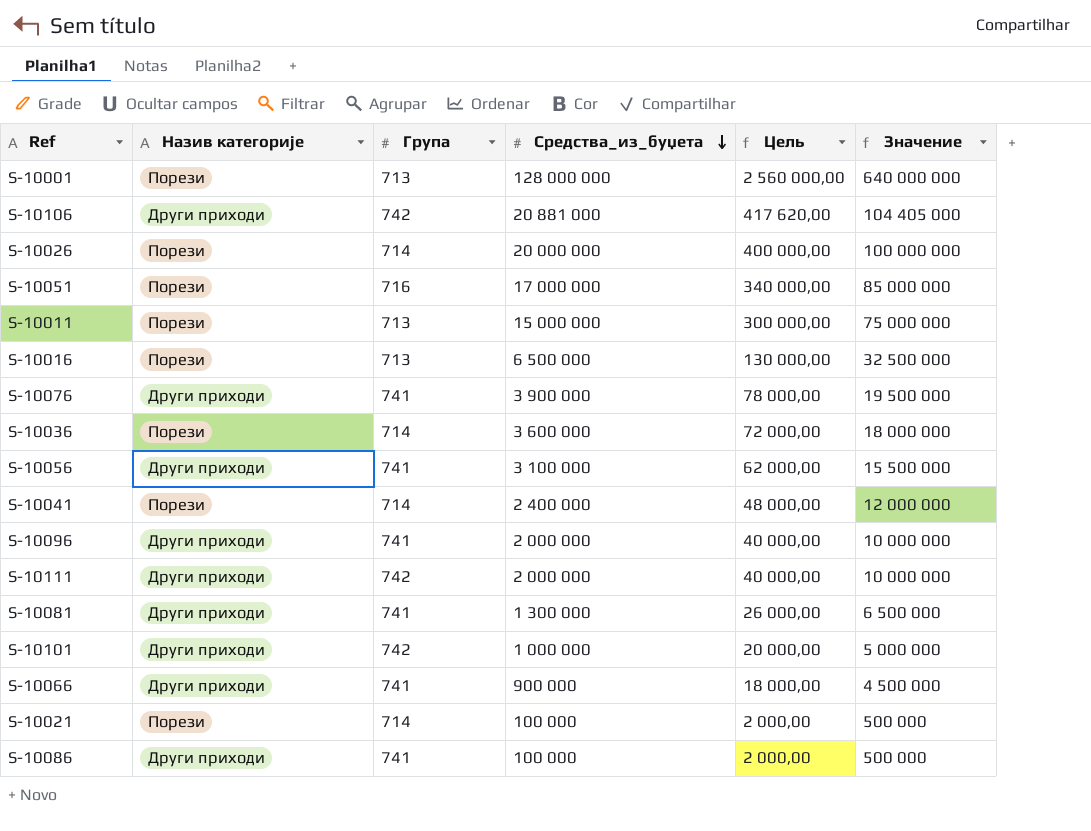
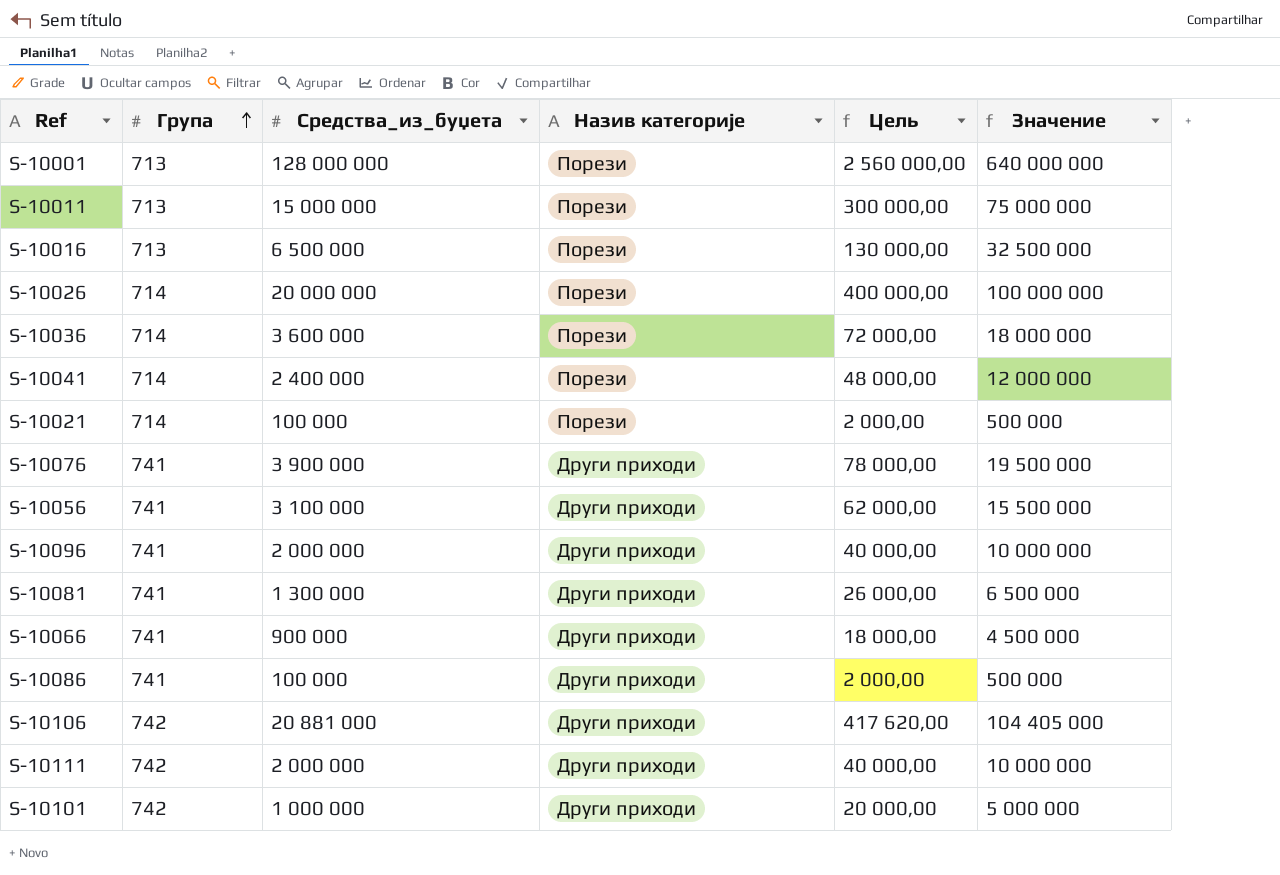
row order: Средства_из_буџета descending -> Група ascending
column Назив категорије | position: 2 -> 4
row S-10051: Порези | 716 | 17 000 000 | 340 000,00 | 85 000 000 -> none

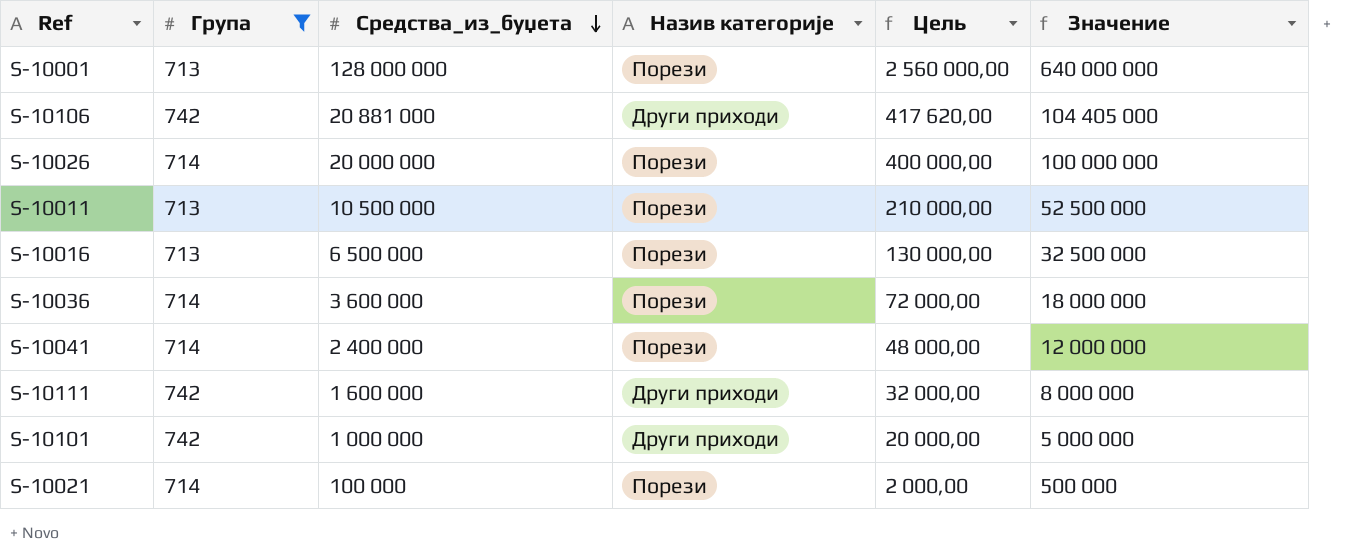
filter: none -> Група != 741
row order: Група ascending -> Средства_из_буџета descending
S-10011 | Средства_из_буџета: 15 000 000 -> 10 500 000
S-10011 | Цель: 300 000,00 -> 210 000,00
S-10011 | Значение: 75 000 000 -> 52 500 000
S-10111 | Средства_из_буџета: 2 000 000 -> 1 600 000
S-10111 | Цель: 40 000,00 -> 32 000,00
S-10111 | Значение: 10 000 000 -> 8 000 000

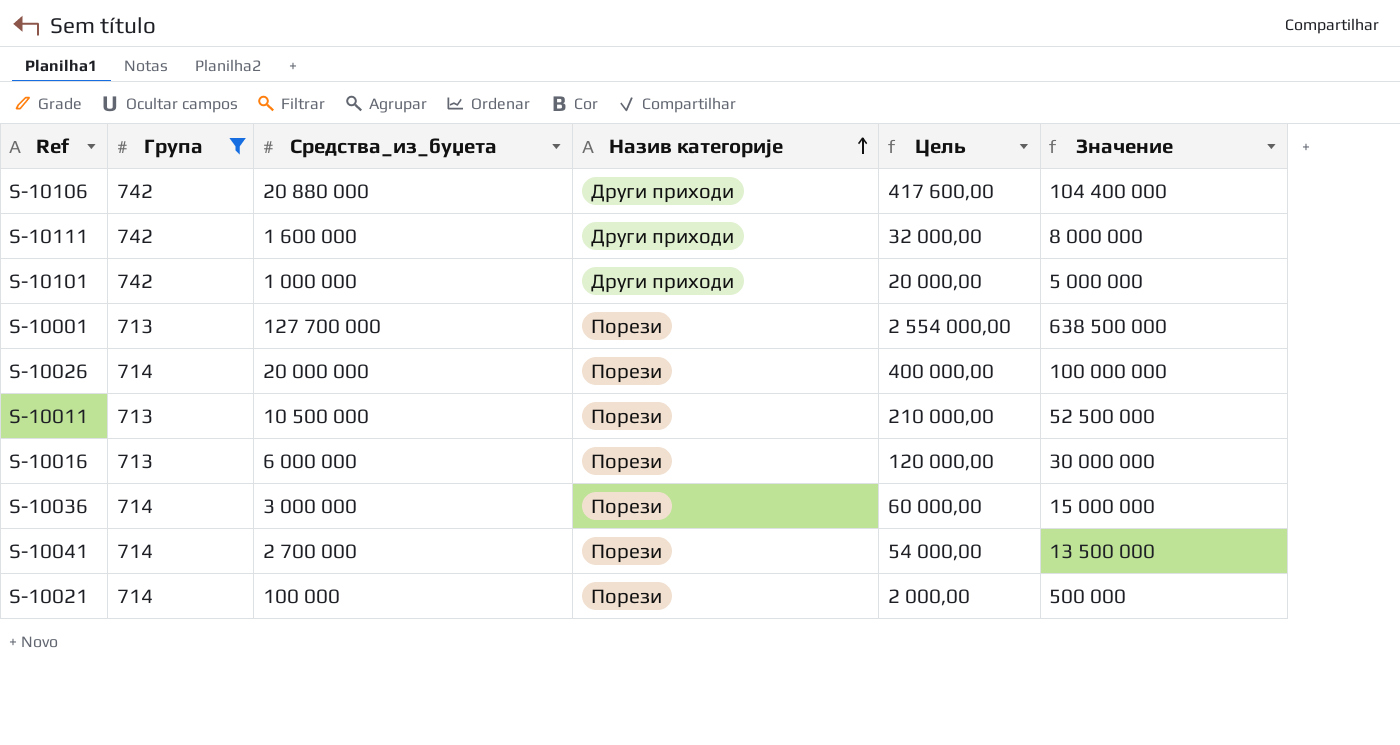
row order: Средства_из_буџета descending -> Назив категорије ascending
S-10106 | Средства_из_буџета: 20 881 000 -> 20 880 000
S-10106 | Цель: 417 620,00 -> 417 600,00
S-10106 | Значение: 104 405 000 -> 104 400 000
S-10001 | Средства_из_буџета: 128 000 000 -> 127 700 000
S-10001 | Цель: 2 560 000,00 -> 2 554 000,00
S-10001 | Значение: 640 000 000 -> 638 500 000
S-10016 | Средства_из_буџета: 6 500 000 -> 6 000 000
S-10016 | Цель: 130 000,00 -> 120 000,00
S-10016 | Значение: 32 500 000 -> 30 000 000
S-10036 | Средства_из_буџета: 3 600 000 -> 3 000 000
S-10036 | Цель: 72 000,00 -> 60 000,00
S-10036 | Значение: 18 000 000 -> 15 000 000
S-10041 | Средства_из_буџета: 2 400 000 -> 2 700 000
S-10041 | Цель: 48 000,00 -> 54 000,00
S-10041 | Значение: 12 000 000 -> 13 500 000

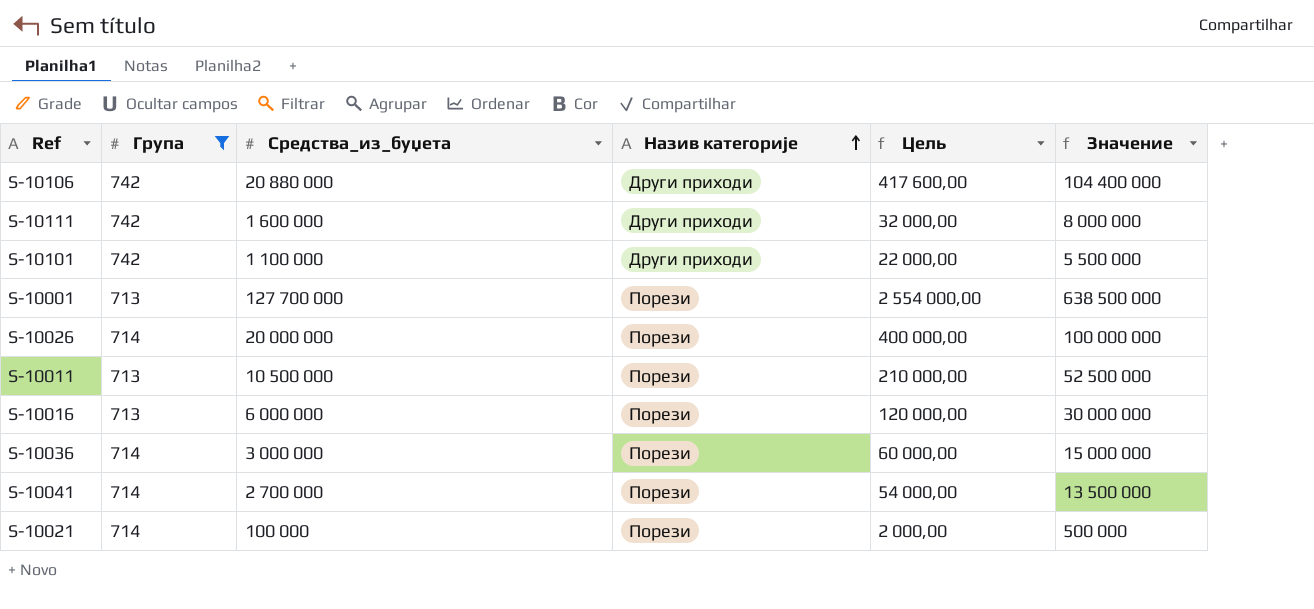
S-10101 | Средства_из_буџета: 1 000 000 -> 1 100 000
S-10101 | Цель: 20 000,00 -> 22 000,00
S-10101 | Значение: 5 000 000 -> 5 500 000

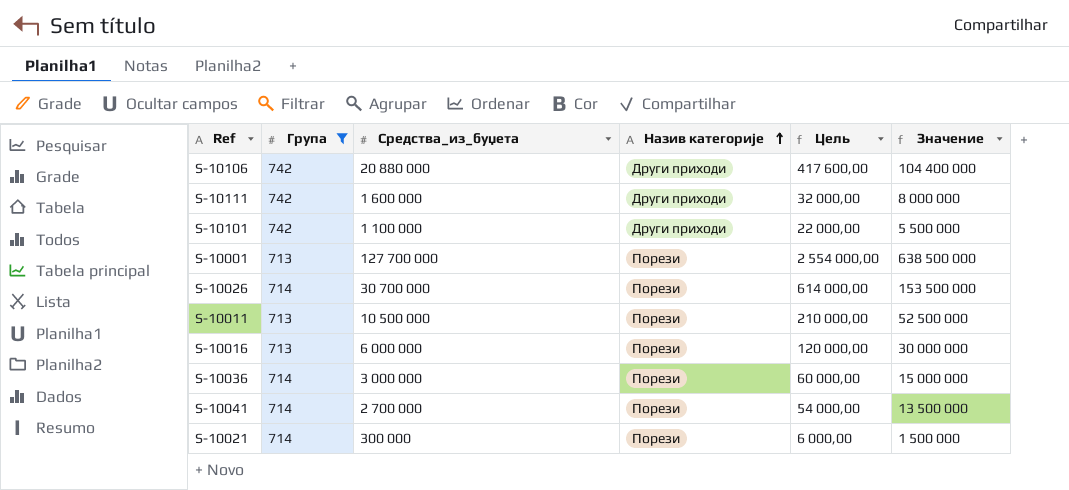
S-10026 | Средства_из_буџета: 20 000 000 -> 30 700 000
S-10026 | Цель: 400 000,00 -> 614 000,00
S-10026 | Значение: 100 000 000 -> 153 500 000
S-10021 | Средства_из_буџета: 100 000 -> 300 000
S-10021 | Цель: 2 000,00 -> 6 000,00
S-10021 | Значение: 500 000 -> 1 500 000

